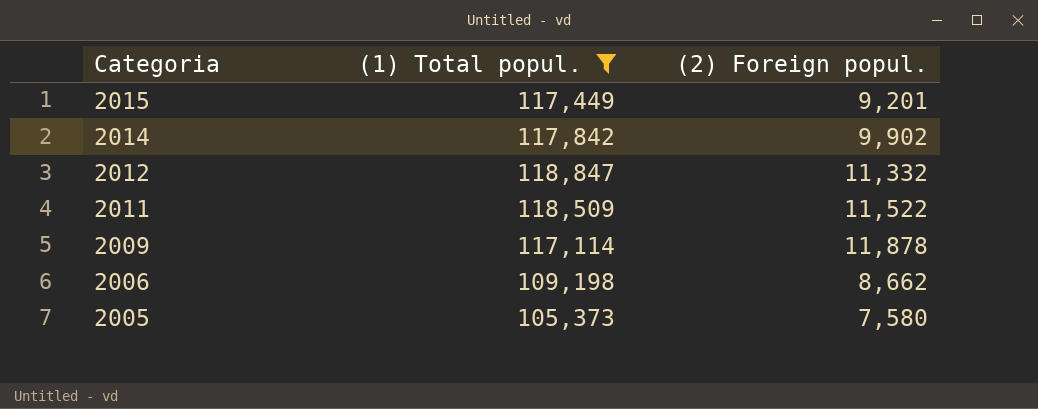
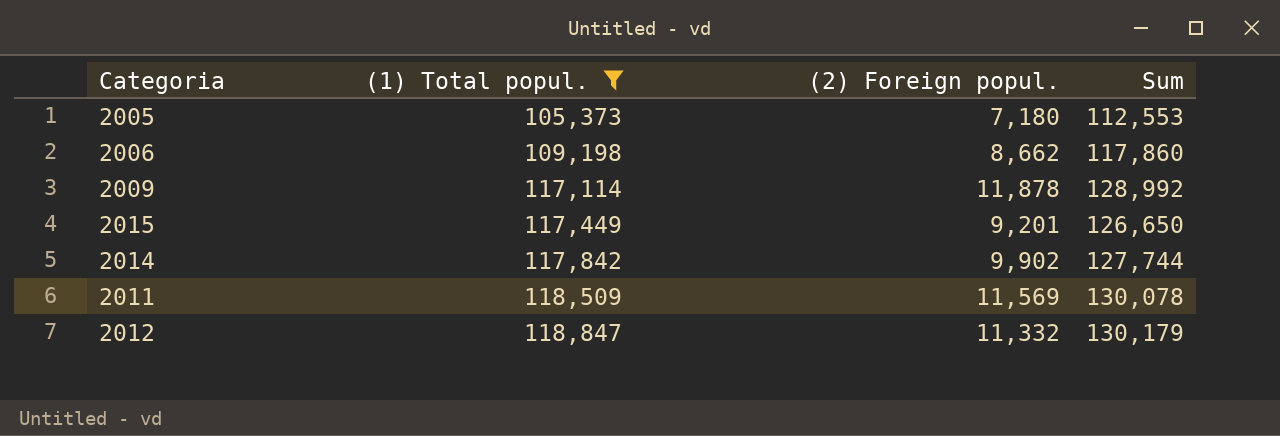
row order: Categoria descending -> (1) Total popul. ascending
column Sum | formula: none -> [(1) Total popul.] + [(2) Foreign popul.]
2005 | (2) Foreign popul.: 7,580 -> 7,180
2011 | (2) Foreign popul.: 11,522 -> 11,569

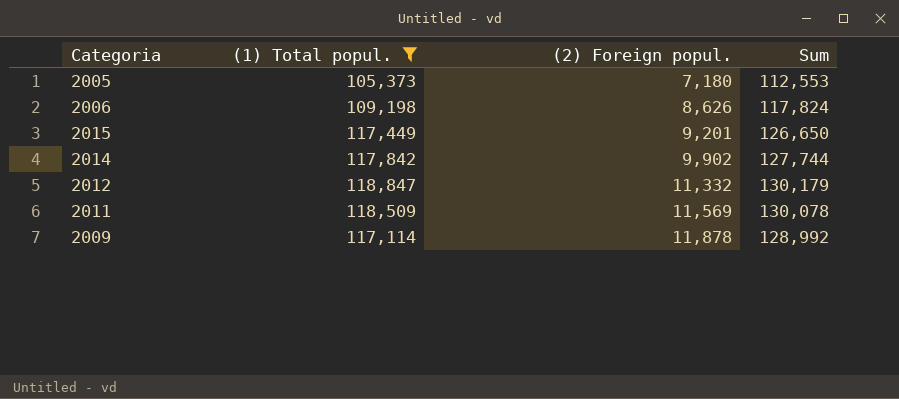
row order: (1) Total popul. ascending -> (2) Foreign popul. ascending
2006 | (2) Foreign popul.: 8,662 -> 8,626
2006 | Sum: 117,860 -> 117,824

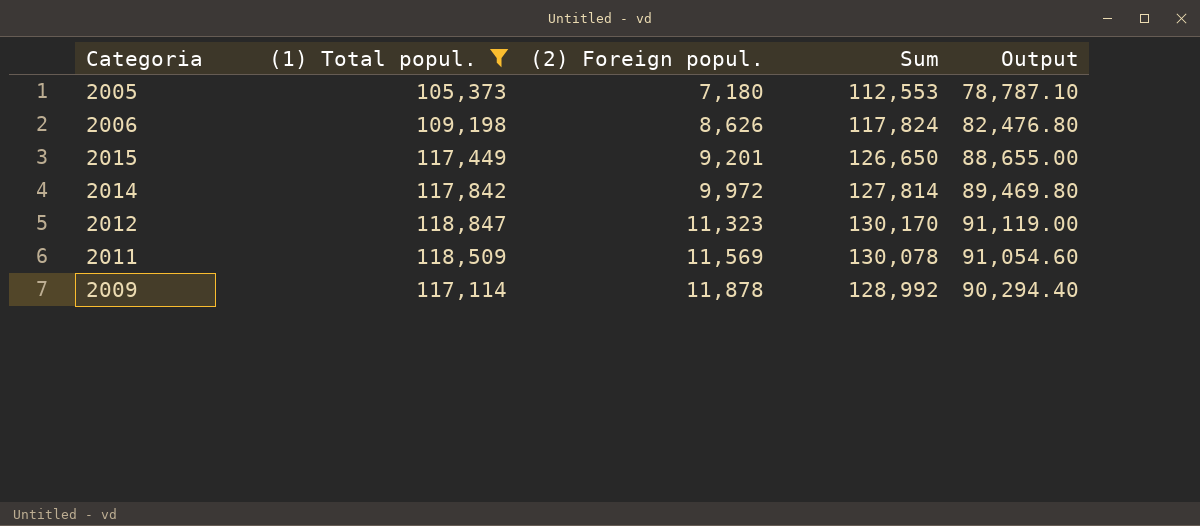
column Output | formula: none -> [Sum] * 0.7
2014 | (2) Foreign popul.: 9,902 -> 9,972
2014 | Sum: 127,744 -> 127,814
2012 | (2) Foreign popul.: 11,332 -> 11,323
2012 | Sum: 130,179 -> 130,170

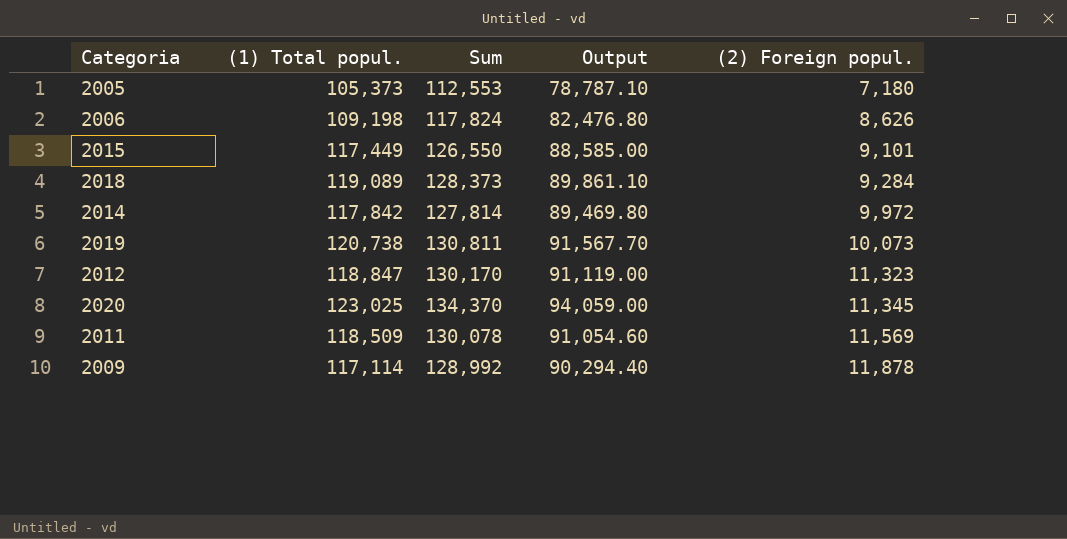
filter: (1) Total popul. <= 118,847 -> none
column (2) Foreign popul. | position: 3 -> 5
2015 | Sum: 126,650 -> 126,550
2015 | Output: 88,655.00 -> 88,585.00
2015 | (2) Foreign popul.: 9,201 -> 9,101

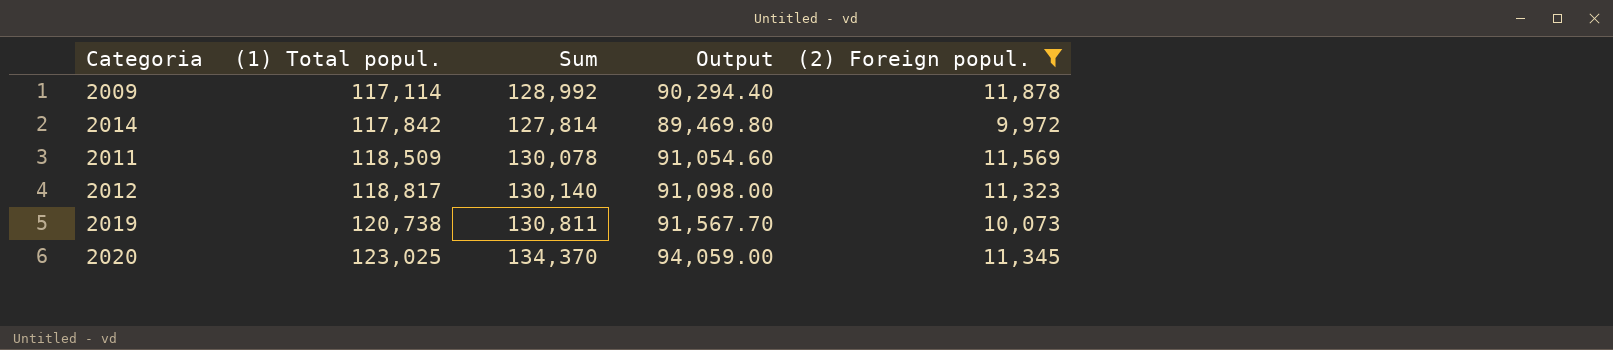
filter: none -> (2) Foreign popul. >= 9,972
row order: (2) Foreign popul. ascending -> (1) Total popul. ascending
2012 | (1) Total popul.: 118,847 -> 118,817
2012 | Sum: 130,170 -> 130,140
2012 | Output: 91,119.00 -> 91,098.00

